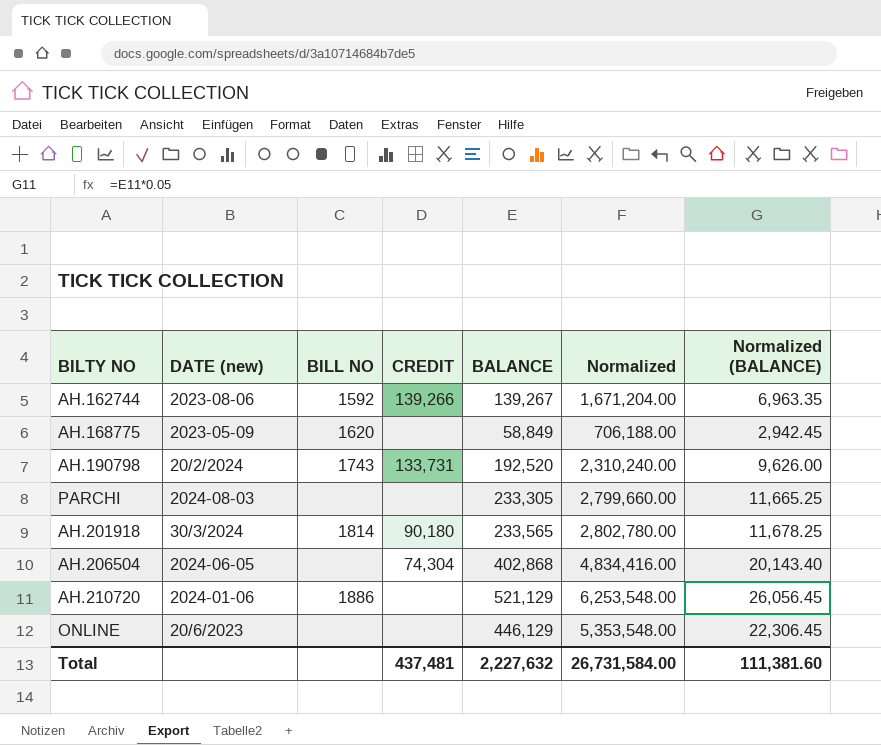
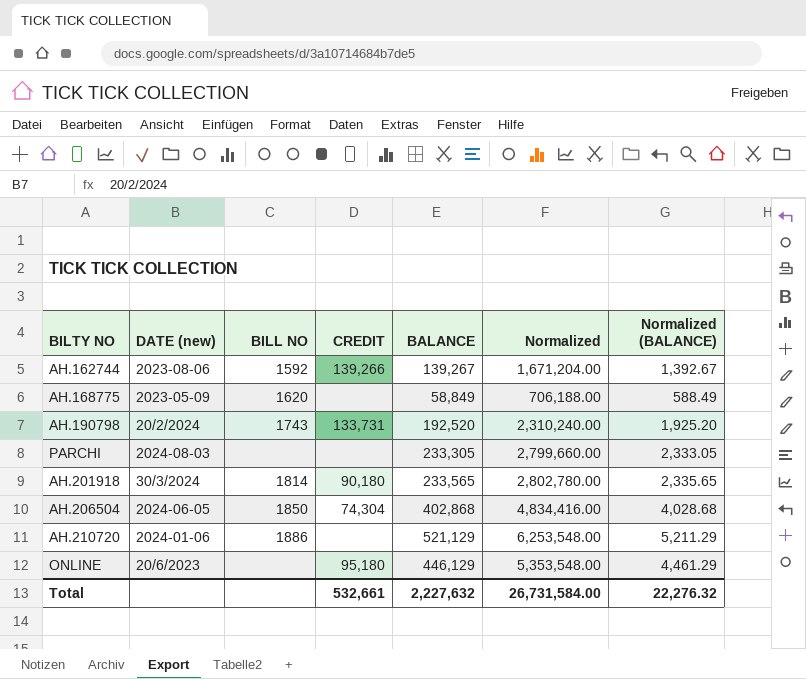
column Normalized (BALANCE) | formula: [BALANCE] * 0.05 -> [BALANCE] * 0.01
AH.206504 | BILL NO: none -> 1850
ONLINE | CREDIT: none -> 95,180
Total | CREDIT: 437,481 -> 532,661
Total | Normalized (BALANCE): 111,381.60 -> 22,276.32

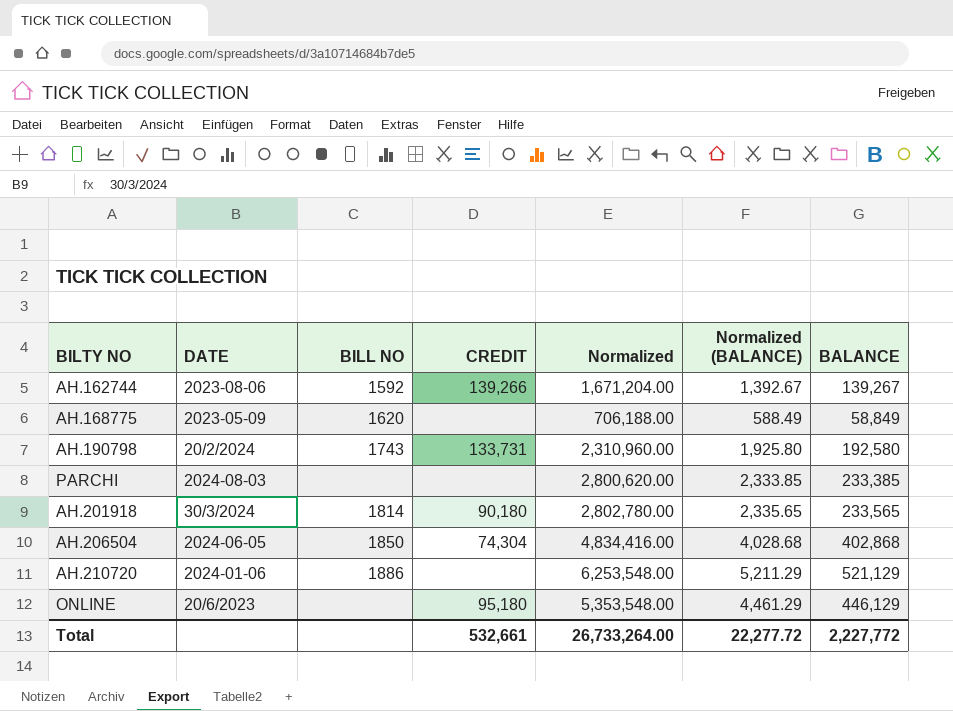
column name: DATE (new) -> DATE
column BALANCE | position: 5 -> 7
AH.190798 | Normalized: 2,310,240.00 -> 2,310,960.00
AH.190798 | Normalized (BALANCE): 1,925.20 -> 1,925.80
AH.190798 | BALANCE: 192,520 -> 192,580
PARCHI | Normalized: 2,799,660.00 -> 2,800,620.00
PARCHI | Normalized (BALANCE): 2,333.05 -> 2,333.85
PARCHI | BALANCE: 233,305 -> 233,385
Total | Normalized: 26,731,584.00 -> 26,733,264.00
Total | Normalized (BALANCE): 22,276.32 -> 22,277.72
Total | BALANCE: 2,227,632 -> 2,227,772

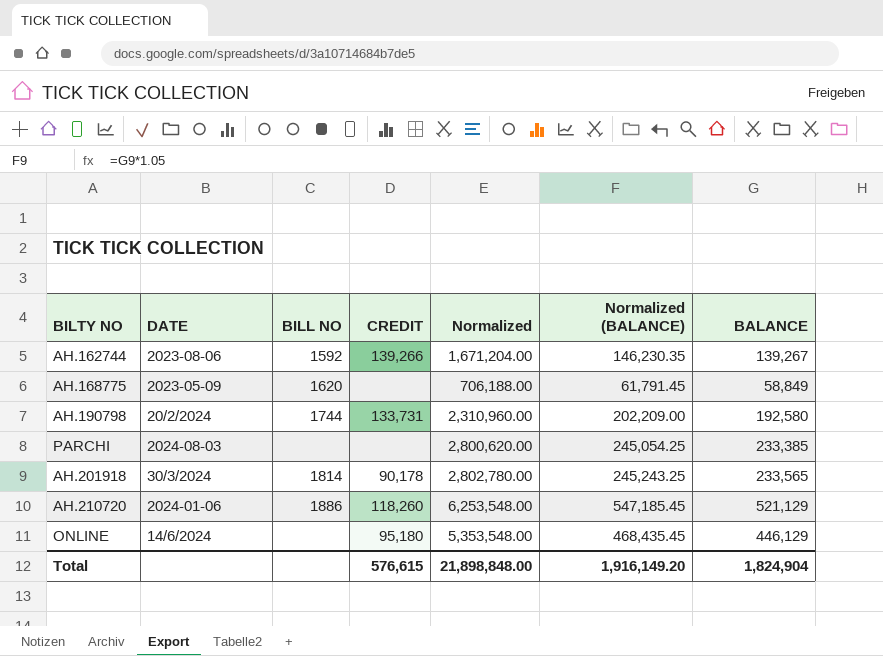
column Normalized (BALANCE) | formula: [BALANCE] * 0.01 -> [BALANCE] * 1.05
row AH.206504: 2024-06-05 | 1850 | 74,304 | 4,834,416.00 | 4,028.68 | 402,868 -> none
AH.190798 | BILL NO: 1743 -> 1744
AH.201918 | CREDIT: 90,180 -> 90,178
AH.210720 | CREDIT: none -> 118,260
ONLINE | DATE: 20/6/2023 -> 14/6/2024
Total | CREDIT: 532,661 -> 576,615
Total | Normalized: 26,733,264.00 -> 21,898,848.00
Total | Normalized (BALANCE): 22,277.72 -> 1,916,149.20
Total | BALANCE: 2,227,772 -> 1,824,904

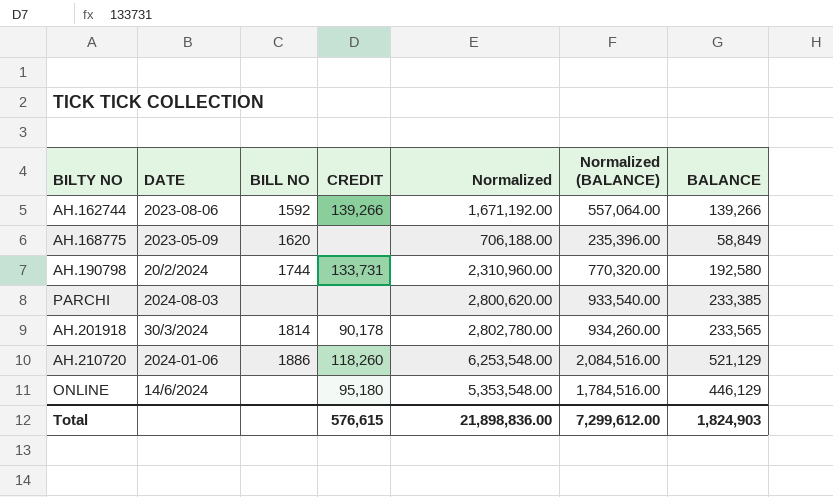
column Normalized (BALANCE) | formula: [BALANCE] * 1.05 -> [BALANCE] * 4
AH.162744 | Normalized: 1,671,204.00 -> 1,671,192.00
AH.162744 | BALANCE: 139,267 -> 139,266
Total | Normalized: 21,898,848.00 -> 21,898,836.00
Total | Normalized (BALANCE): 1,916,149.20 -> 7,299,612.00
Total | BALANCE: 1,824,904 -> 1,824,903

